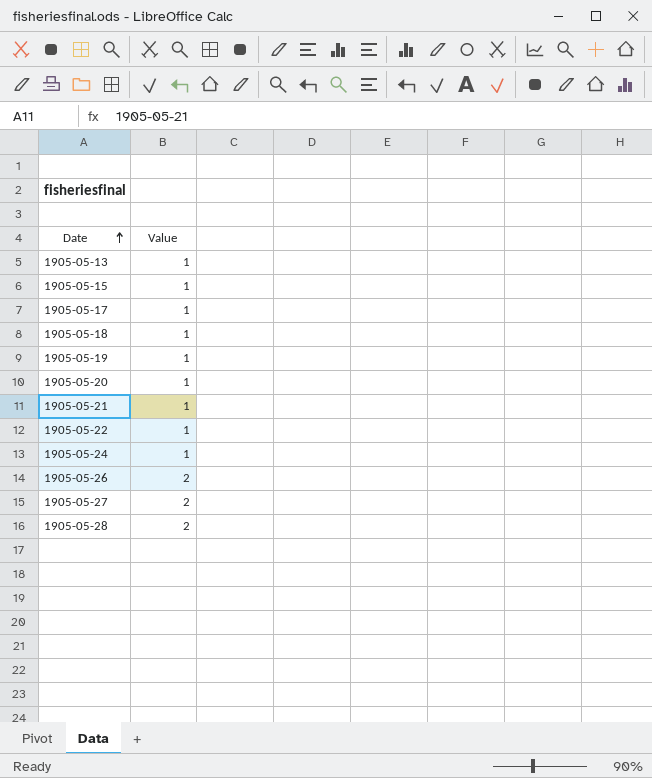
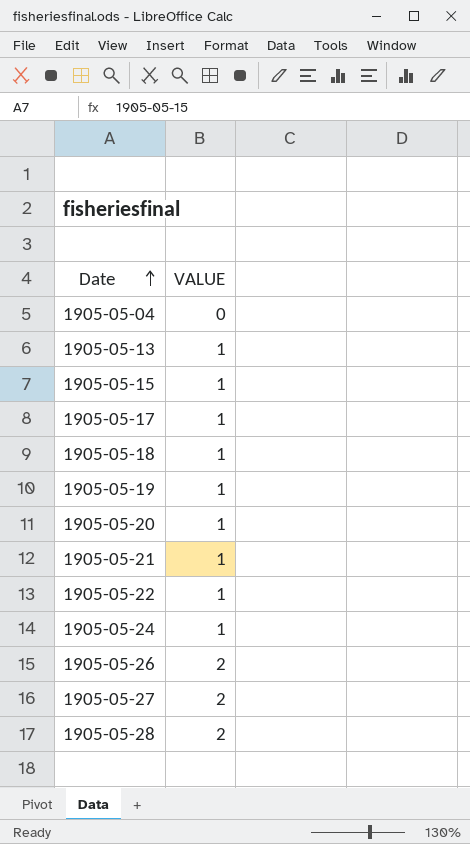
column name: Value -> VALUE
row 1905-05-04: none -> 0

